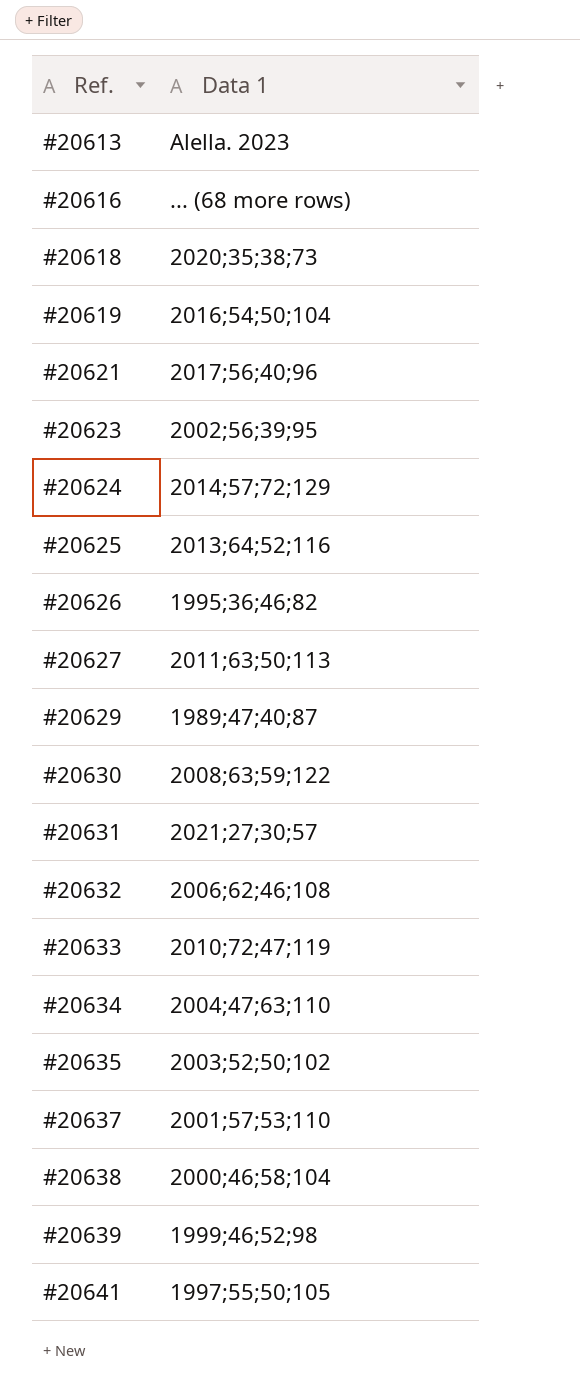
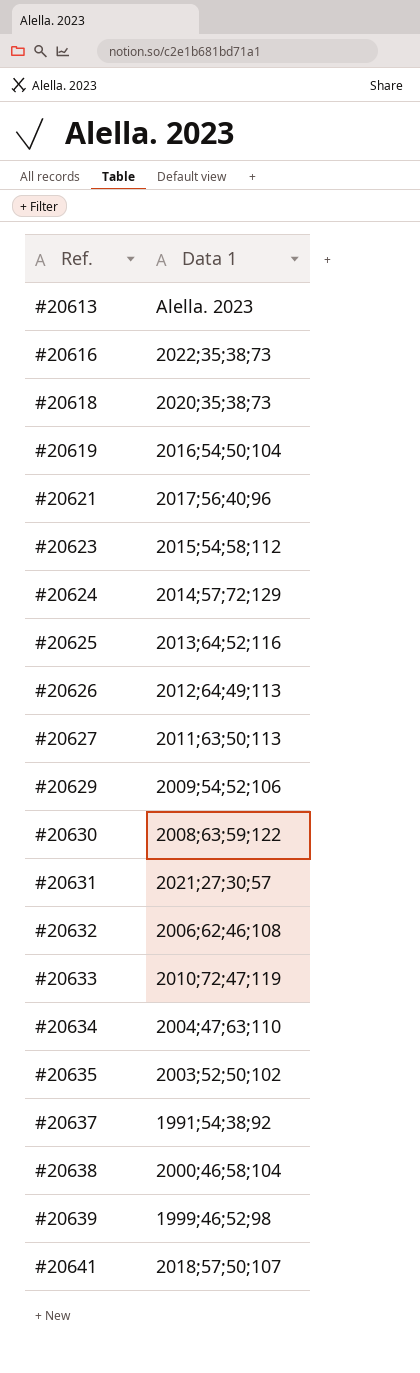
#20616 | Data 1: ... (68 more rows) -> 2022;35;38;73
#20623 | Data 1: 2002;56;39;95 -> 2015;54;58;112
#20626 | Data 1: 1995;36;46;82 -> 2012;64;49;113
#20629 | Data 1: 1989;47;40;87 -> 2009;54;52;106
#20637 | Data 1: 2001;57;53;110 -> 1991;54;38;92
#20641 | Data 1: 1997;55;50;105 -> 2018;57;50;107

